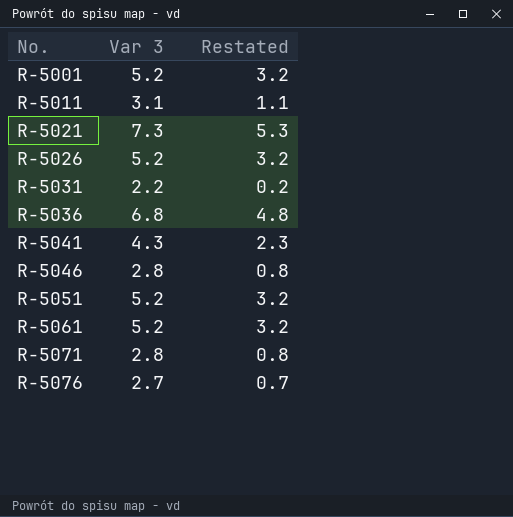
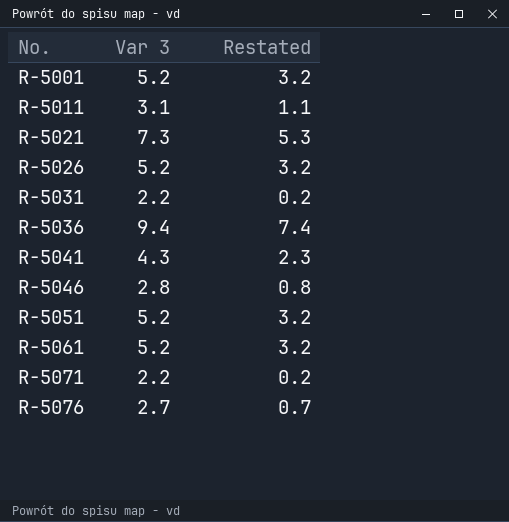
R-5036 | Var 3: 6.8 -> 9.4
R-5036 | Restated: 4.8 -> 7.4
R-5071 | Var 3: 2.8 -> 2.2
R-5071 | Restated: 0.8 -> 0.2

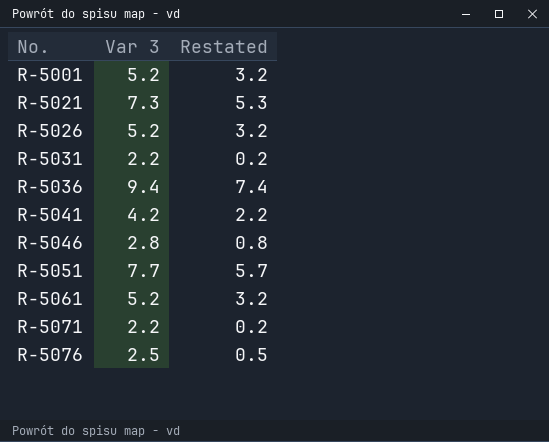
row R-5011: 3.1 | 1.1 -> none
R-5041 | Var 3: 4.3 -> 4.2
R-5041 | Restated: 2.3 -> 2.2
R-5051 | Var 3: 5.2 -> 7.7
R-5051 | Restated: 3.2 -> 5.7
R-5076 | Var 3: 2.7 -> 2.5
R-5076 | Restated: 0.7 -> 0.5

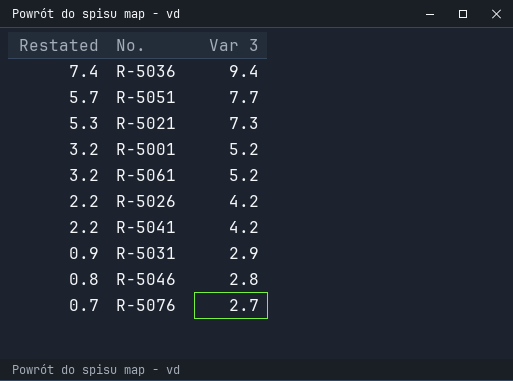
row order: No. ascending -> Restated descending
column Restated | position: 3 -> 1
row R-5071: 2.2 | 0.2 -> none
R-5026 | Restated: 3.2 -> 2.2
R-5026 | Var 3: 5.2 -> 4.2
R-5031 | Restated: 0.2 -> 0.9
R-5031 | Var 3: 2.2 -> 2.9
R-5076 | Restated: 0.5 -> 0.7
R-5076 | Var 3: 2.5 -> 2.7

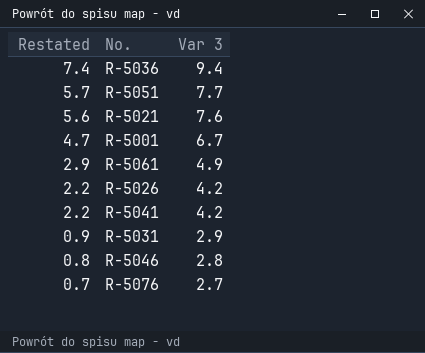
R-5021 | Restated: 5.3 -> 5.6
R-5021 | Var 3: 7.3 -> 7.6
R-5001 | Restated: 3.2 -> 4.7
R-5001 | Var 3: 5.2 -> 6.7
R-5061 | Restated: 3.2 -> 2.9
R-5061 | Var 3: 5.2 -> 4.9

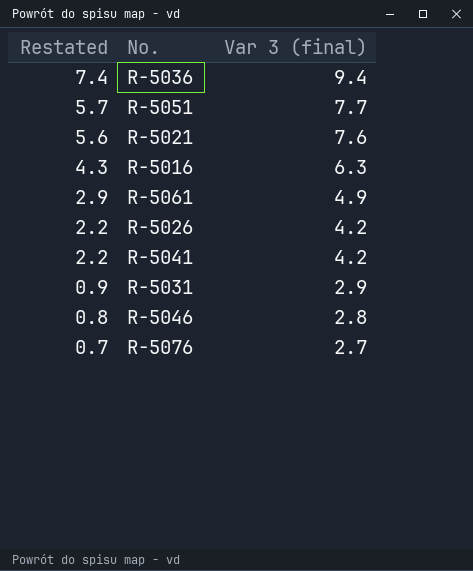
column name: Var 3 -> Var 3 (final)
row R-5001: 4.7 | 6.7 -> none
row R-5016: none -> 4.3 | 6.3

